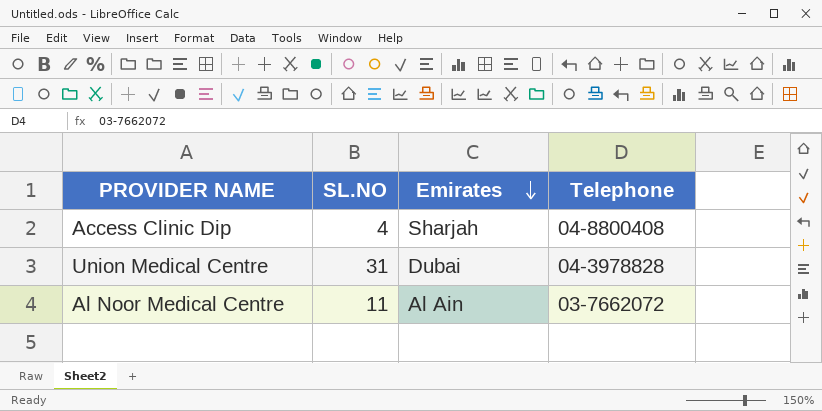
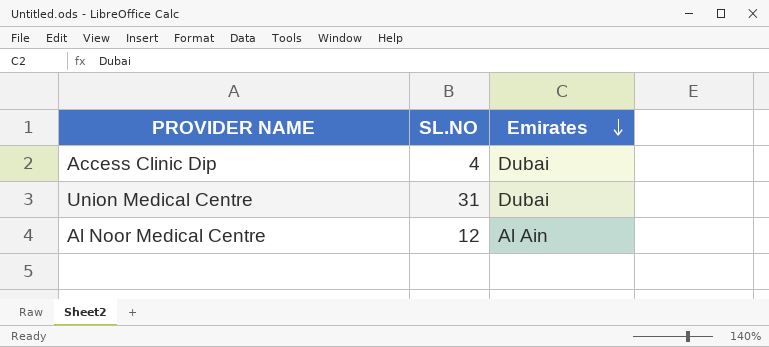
column Telephone | position: 4 -> none
Access Clinic Dip | Emirates: Sharjah -> Dubai
Al Noor Medical Centre | SL.NO: 11 -> 12

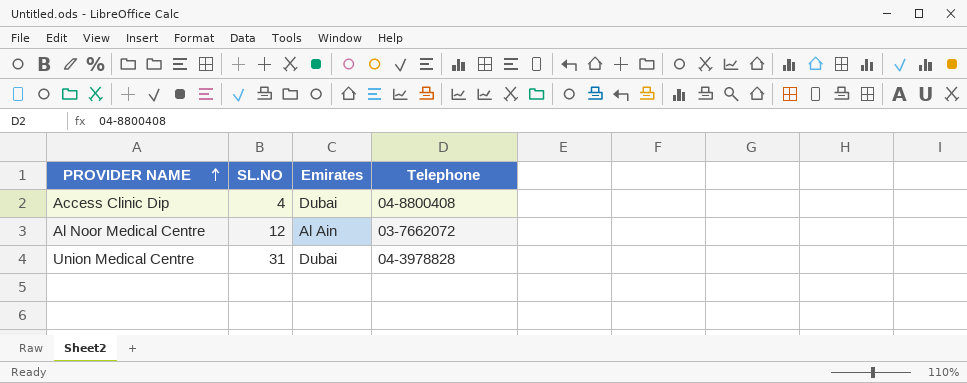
row order: Emirates descending -> PROVIDER NAME ascending
column Telephone | position: none -> 4

